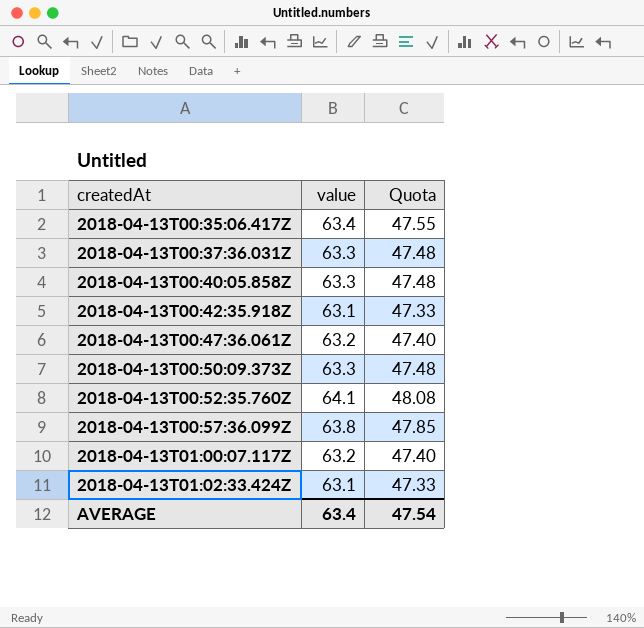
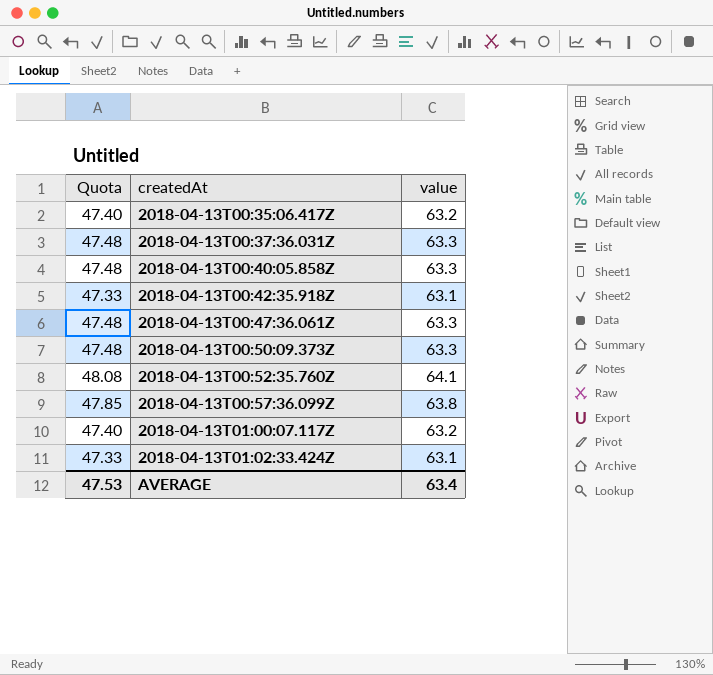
column Quota | position: 3 -> 1
2018-04-13T00:35:06.417Z | Quota: 47.55 -> 47.40
2018-04-13T00:35:06.417Z | value: 63.4 -> 63.2
2018-04-13T00:47:36.061Z | Quota: 47.40 -> 47.48
2018-04-13T00:47:36.061Z | value: 63.2 -> 63.3
AVERAGE | Quota: 47.54 -> 47.53

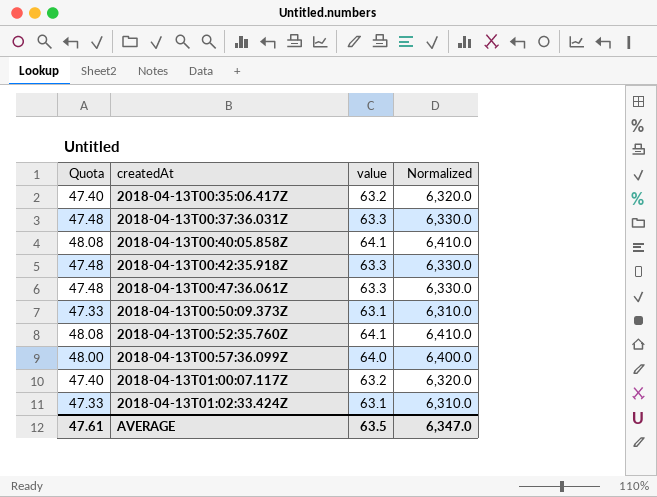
column Normalized | formula: none -> [value] * 100
2018-04-13T00:40:05.858Z | Quota: 47.48 -> 48.08
2018-04-13T00:40:05.858Z | value: 63.3 -> 64.1
2018-04-13T00:42:35.918Z | Quota: 47.33 -> 47.48
2018-04-13T00:42:35.918Z | value: 63.1 -> 63.3
2018-04-13T00:50:09.373Z | Quota: 47.48 -> 47.33
2018-04-13T00:50:09.373Z | value: 63.3 -> 63.1
2018-04-13T00:57:36.099Z | Quota: 47.85 -> 48.00
2018-04-13T00:57:36.099Z | value: 63.8 -> 64.0
AVERAGE | Quota: 47.53 -> 47.61
AVERAGE | value: 63.4 -> 63.5

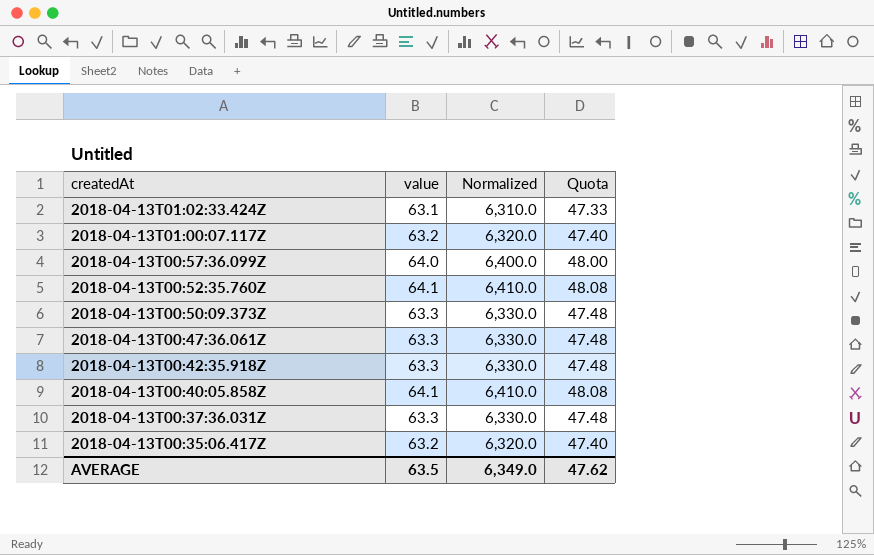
row order: createdAt ascending -> createdAt descending
column Quota | position: 1 -> 4
2018-04-13T00:50:09.373Z | value: 63.1 -> 63.3
2018-04-13T00:50:09.373Z | Normalized: 6,310.0 -> 6,330.0
2018-04-13T00:50:09.373Z | Quota: 47.33 -> 47.48
AVERAGE | Normalized: 6,347.0 -> 6,349.0
AVERAGE | Quota: 47.61 -> 47.62

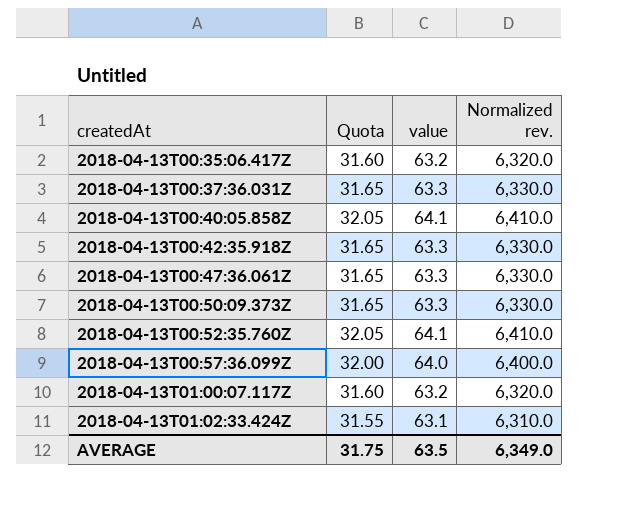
row order: createdAt descending -> createdAt ascending
column Quota | formula: [value] * 0.75 -> [value] * 0.5
column Quota | position: 4 -> 2
column name: Normalized -> Normalized rev.
AVERAGE | Quota: 47.62 -> 31.75

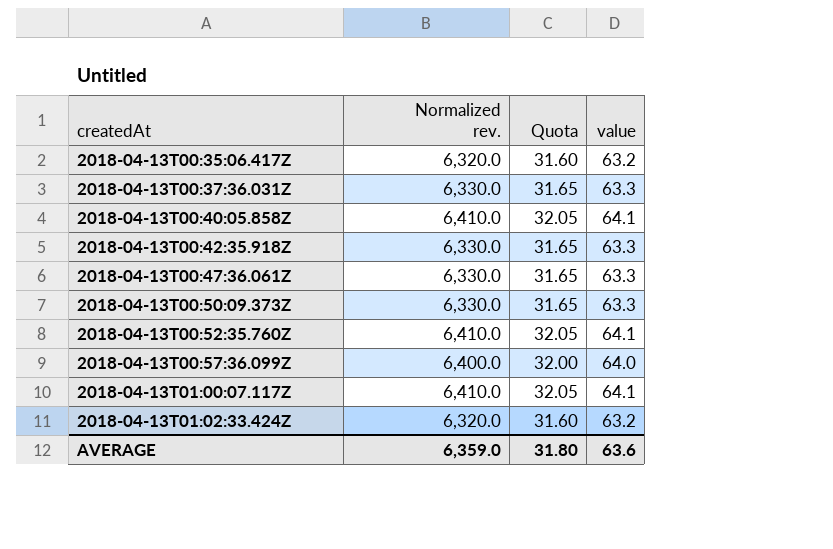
column Normalized rev. | position: 4 -> 2
2018-04-13T01:00:07.117Z | Normalized rev.: 6,320.0 -> 6,410.0
2018-04-13T01:00:07.117Z | Quota: 31.60 -> 32.05
2018-04-13T01:00:07.117Z | value: 63.2 -> 64.1
2018-04-13T01:02:33.424Z | Normalized rev.: 6,310.0 -> 6,320.0
2018-04-13T01:02:33.424Z | Quota: 31.55 -> 31.60
2018-04-13T01:02:33.424Z | value: 63.1 -> 63.2
AVERAGE | Normalized rev.: 6,349.0 -> 6,359.0
AVERAGE | Quota: 31.75 -> 31.80
AVERAGE | value: 63.5 -> 63.6

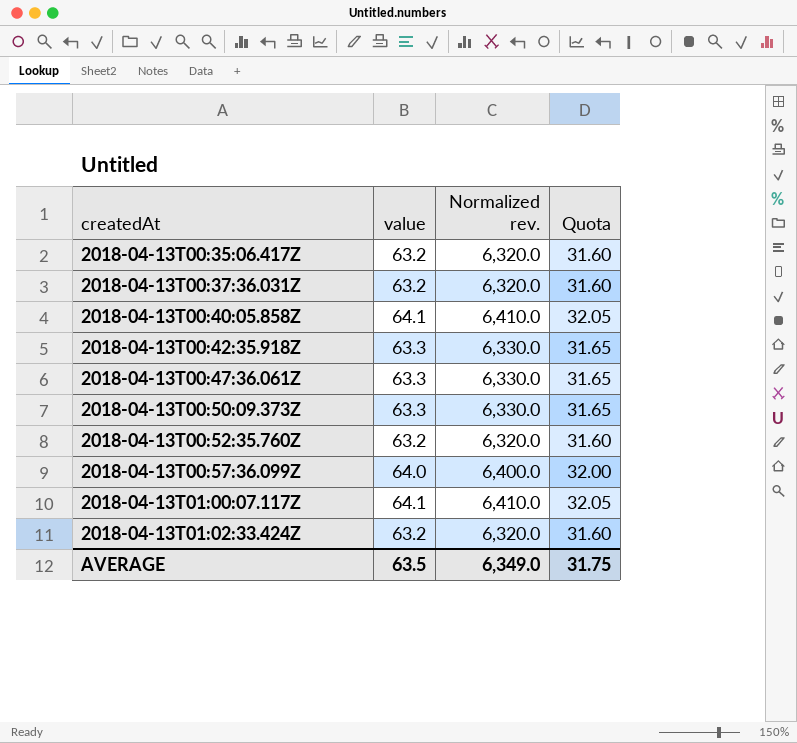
column value | position: 4 -> 2
2018-04-13T00:37:36.031Z | value: 63.3 -> 63.2
2018-04-13T00:37:36.031Z | Normalized rev.: 6,330.0 -> 6,320.0
2018-04-13T00:37:36.031Z | Quota: 31.65 -> 31.60
2018-04-13T00:52:35.760Z | value: 64.1 -> 63.2
2018-04-13T00:52:35.760Z | Normalized rev.: 6,410.0 -> 6,320.0
2018-04-13T00:52:35.760Z | Quota: 32.05 -> 31.60
AVERAGE | value: 63.6 -> 63.5
AVERAGE | Normalized rev.: 6,359.0 -> 6,349.0
AVERAGE | Quota: 31.80 -> 31.75

